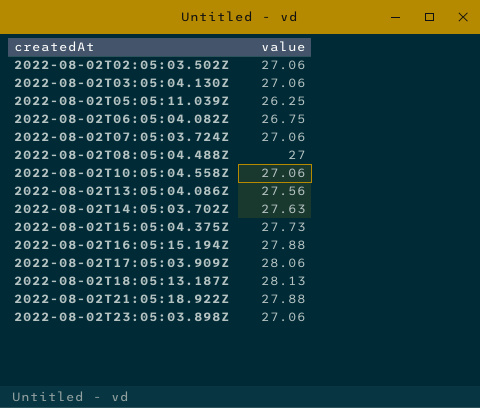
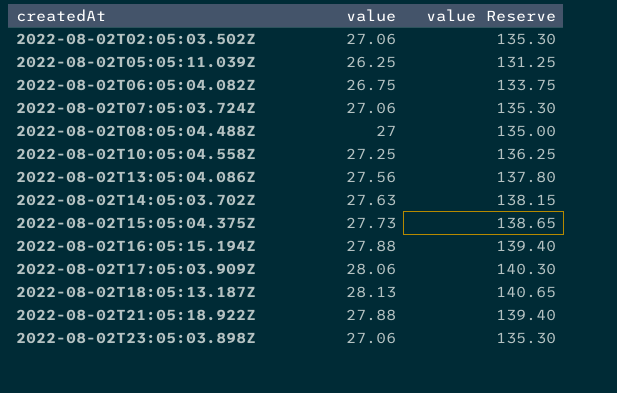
column value Reserve | formula: none -> [value] * 5
row 2022-08-02T03:05:04.130Z: 27.06 -> none
2022-08-02T10:05:04.558Z | value: 27.06 -> 27.25

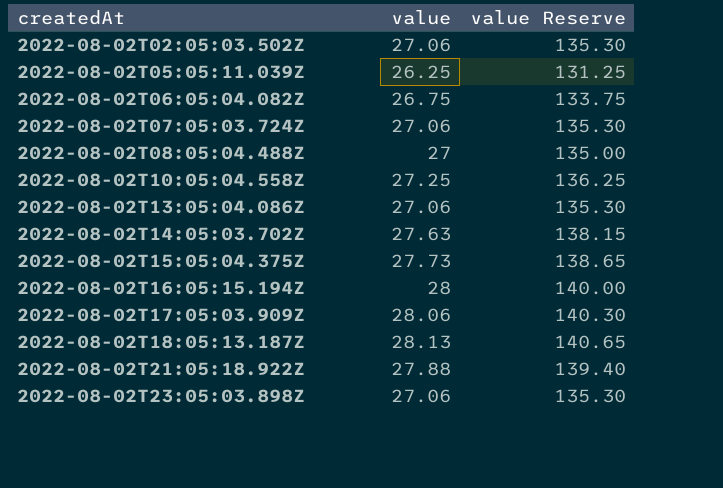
2022-08-02T13:05:04.086Z | value: 27.56 -> 27.06
2022-08-02T13:05:04.086Z | value Reserve: 137.80 -> 135.30
2022-08-02T16:05:15.194Z | value: 27.88 -> 28
2022-08-02T16:05:15.194Z | value Reserve: 139.40 -> 140.00

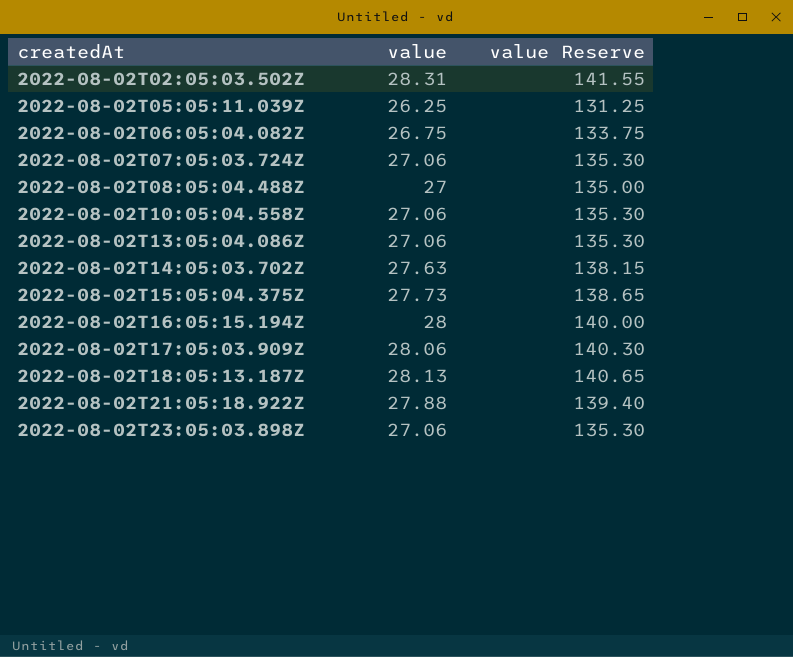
2022-08-02T02:05:03.502Z | value: 27.06 -> 28.31
2022-08-02T02:05:03.502Z | value Reserve: 135.30 -> 141.55
2022-08-02T10:05:04.558Z | value: 27.25 -> 27.06
2022-08-02T10:05:04.558Z | value Reserve: 136.25 -> 135.30

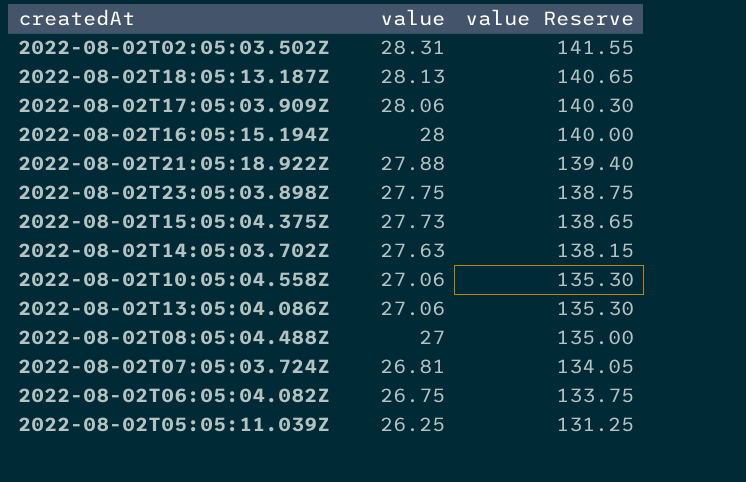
row order: createdAt ascending -> value descending
2022-08-02T23:05:03.898Z | value: 27.06 -> 27.75
2022-08-02T23:05:03.898Z | value Reserve: 135.30 -> 138.75
2022-08-02T07:05:03.724Z | value: 27.06 -> 26.81
2022-08-02T07:05:03.724Z | value Reserve: 135.30 -> 134.05

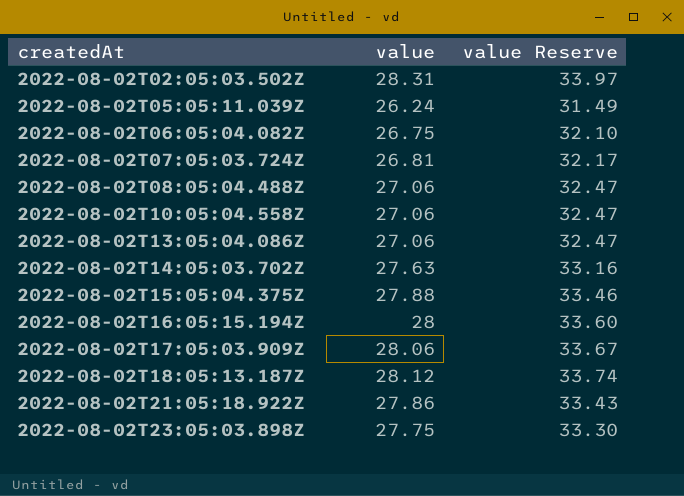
row order: value descending -> createdAt ascending
column value Reserve | formula: [value] * 5 -> [value] * 1.2
2022-08-02T05:05:11.039Z | value: 26.25 -> 26.24
2022-08-02T08:05:04.488Z | value: 27 -> 27.06
2022-08-02T15:05:04.375Z | value: 27.73 -> 27.88
2022-08-02T18:05:13.187Z | value: 28.13 -> 28.12
2022-08-02T21:05:18.922Z | value: 27.88 -> 27.86

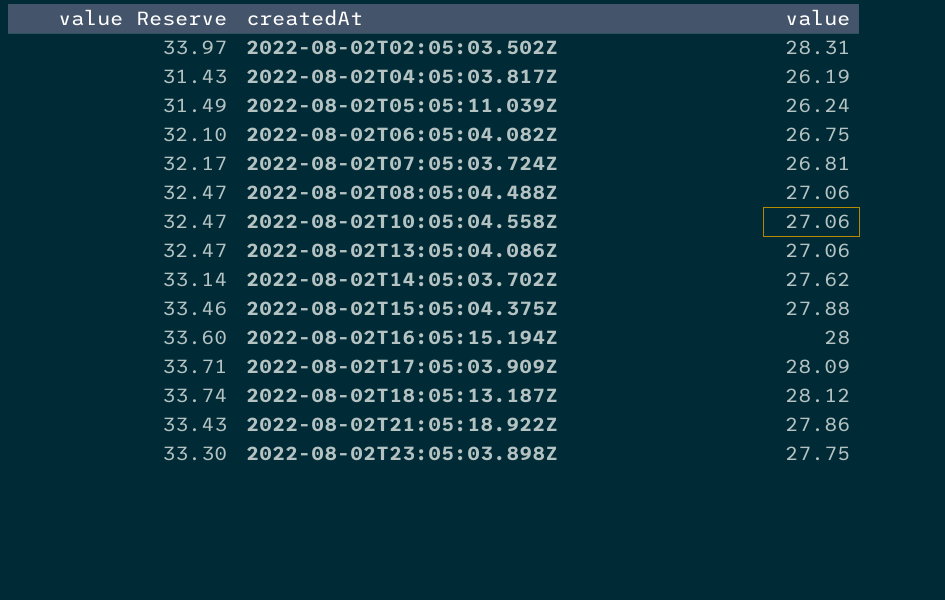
column value Reserve | position: 3 -> 1
row 2022-08-02T04:05:03.817Z: none -> 31.43 | 26.19
2022-08-02T14:05:03.702Z | value Reserve: 33.16 -> 33.14
2022-08-02T14:05:03.702Z | value: 27.63 -> 27.62
2022-08-02T17:05:03.909Z | value Reserve: 33.67 -> 33.71
2022-08-02T17:05:03.909Z | value: 28.06 -> 28.09

